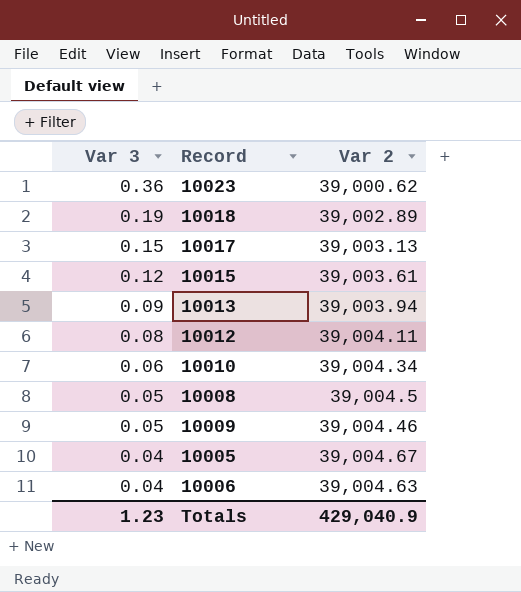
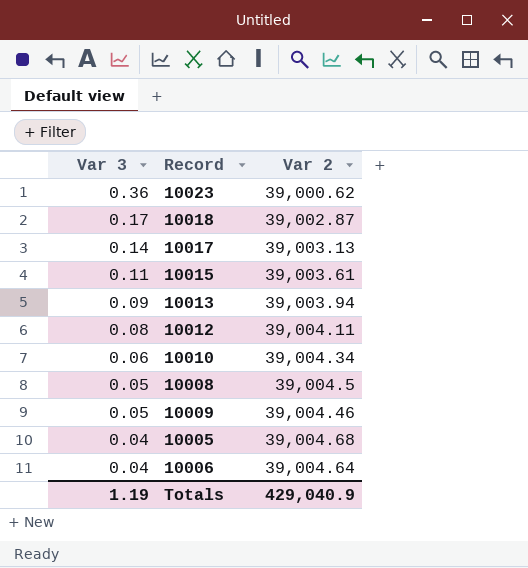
10018 | Var 3: 0.19 -> 0.17
10018 | Var 2: 39,002.89 -> 39,002.87
10017 | Var 3: 0.15 -> 0.14
10015 | Var 3: 0.12 -> 0.11
10005 | Var 2: 39,004.67 -> 39,004.68
10006 | Var 2: 39,004.63 -> 39,004.64
Totals | Var 3: 1.23 -> 1.19

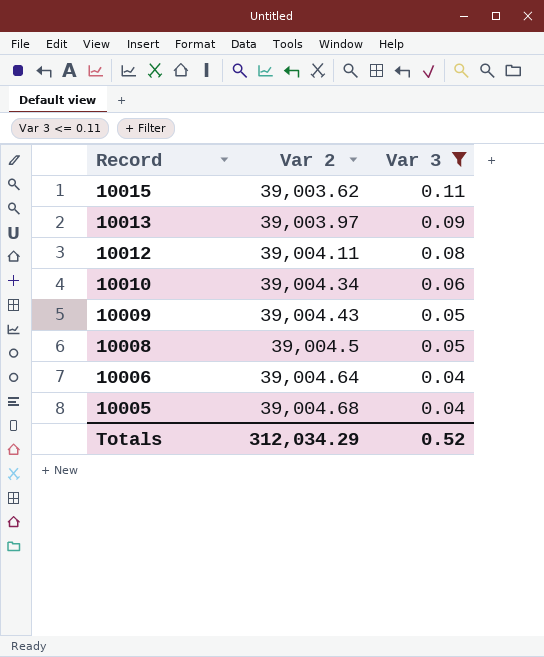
filter: none -> Var 3 <= 0.11
row order: Var 3 descending -> Record descending
column Var 3 | position: 1 -> 3
10015 | Var 2: 39,003.61 -> 39,003.62
10013 | Var 2: 39,003.94 -> 39,003.97
10009 | Var 2: 39,004.46 -> 39,004.43
Totals | Var 2: 429,040.9 -> 312,034.29
Totals | Var 3: 1.19 -> 0.52

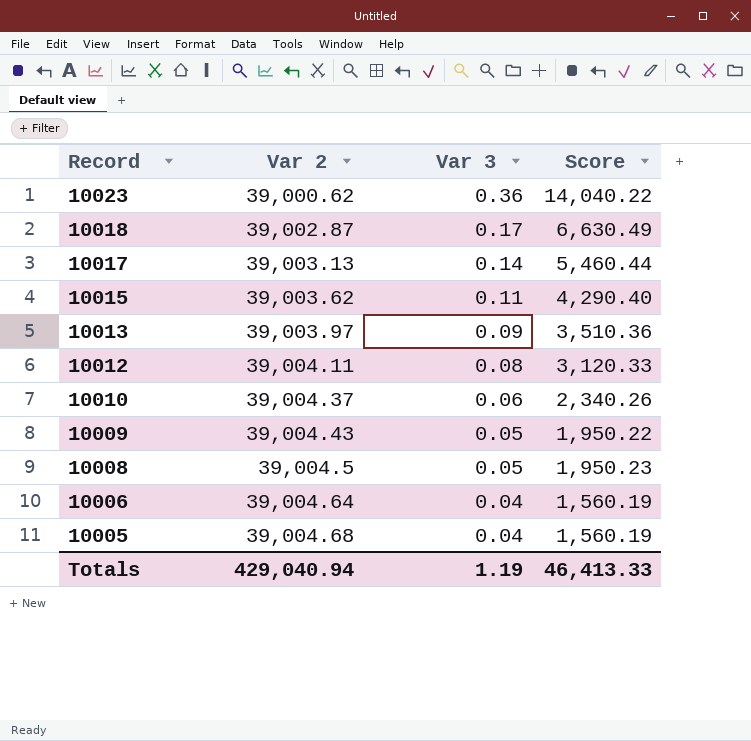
filter: Var 3 <= 0.11 -> none
column Score | formula: none -> [Var 2] * [Var 3]
10010 | Var 2: 39,004.34 -> 39,004.37
Totals | Var 2: 312,034.29 -> 429,040.94
Totals | Var 3: 0.52 -> 1.19

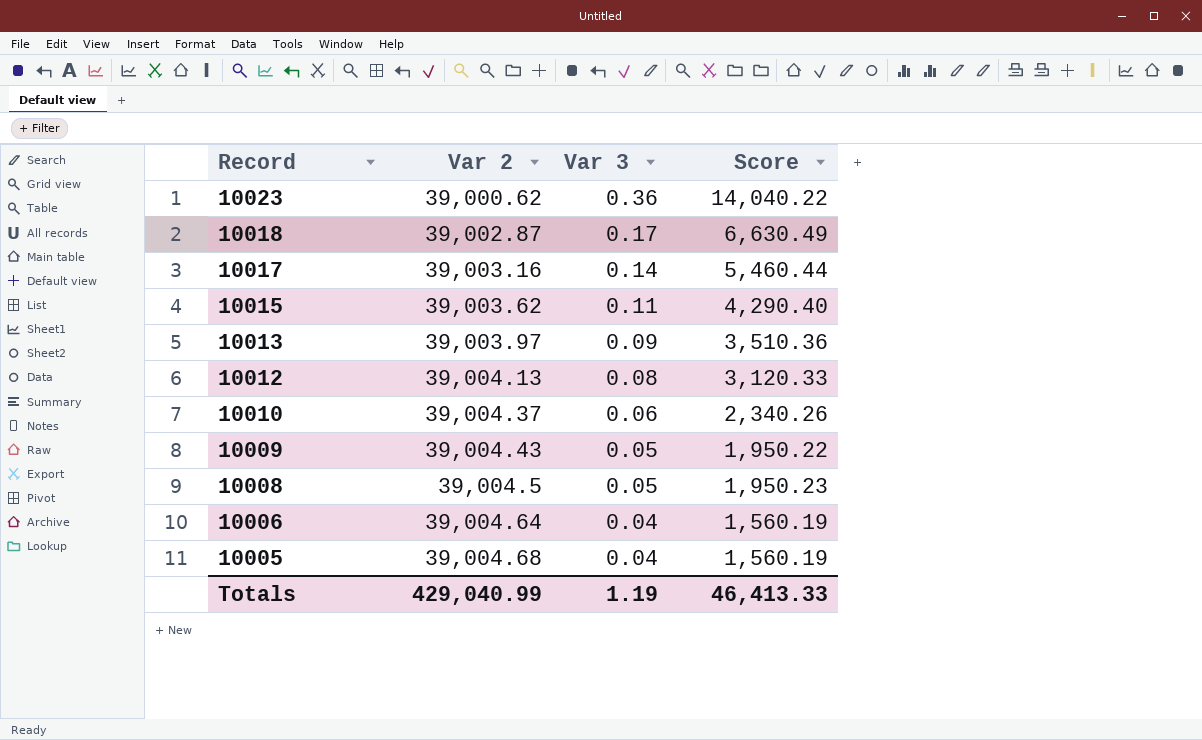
10017 | Var 2: 39,003.13 -> 39,003.16
10012 | Var 2: 39,004.11 -> 39,004.13
Totals | Var 2: 429,040.94 -> 429,040.99

